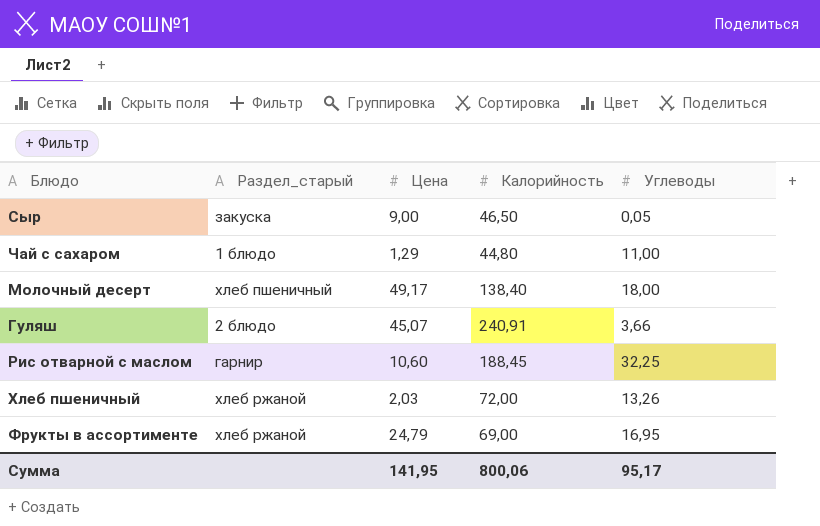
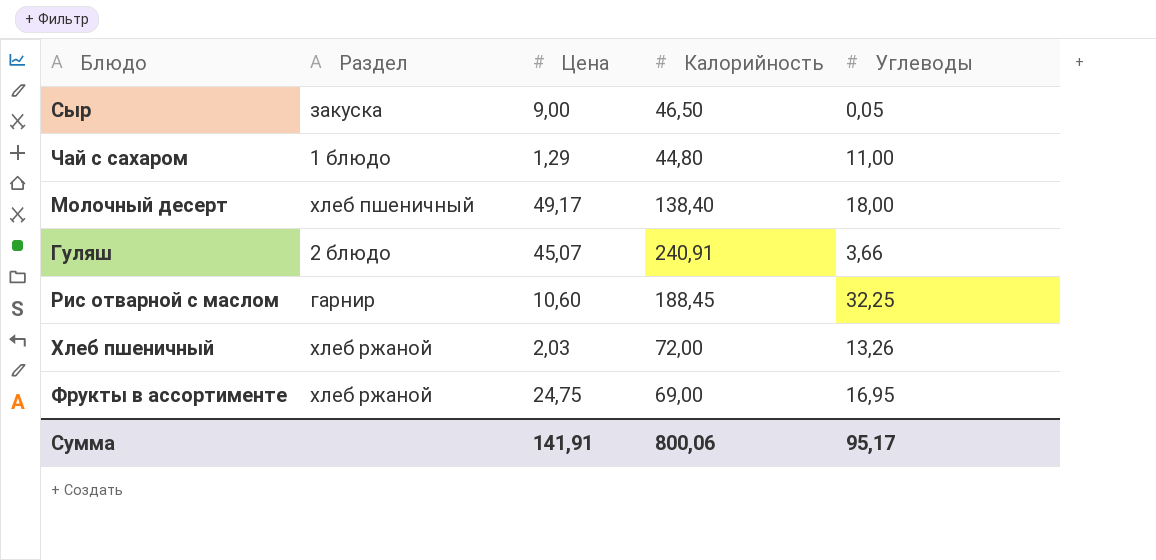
column name: Раздел_старый -> Раздел
Фрукты в ассортименте | Цена: 24,79 -> 24,75
Сумма | Цена: 141,95 -> 141,91

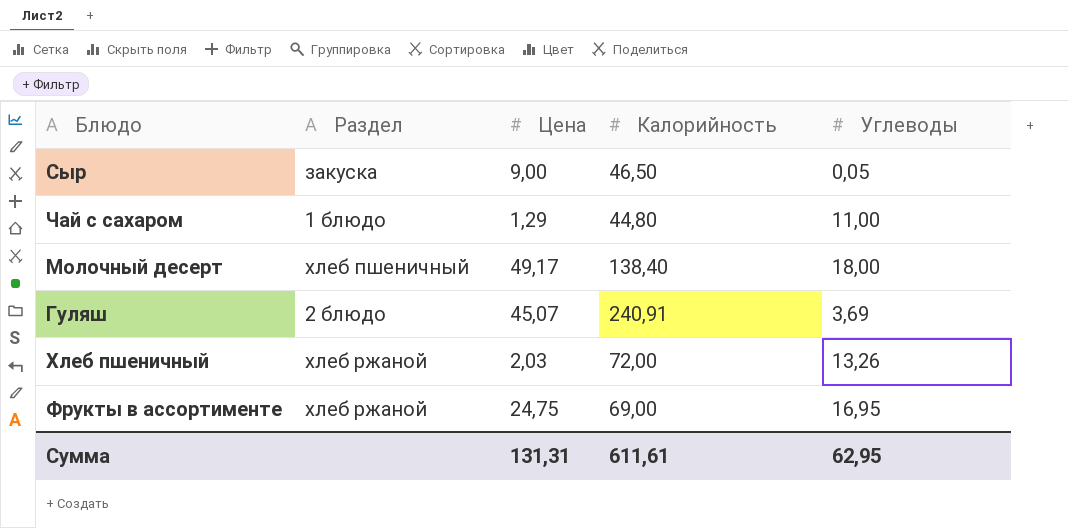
row Рис отварной с маслом: гарнир | 10,60 | 188,45 | 32,25 -> none
Гуляш | Углеводы: 3,66 -> 3,69
Сумма | Цена: 141,91 -> 131,31
Сумма | Калорийность: 800,06 -> 611,61
Сумма | Углеводы: 95,17 -> 62,95

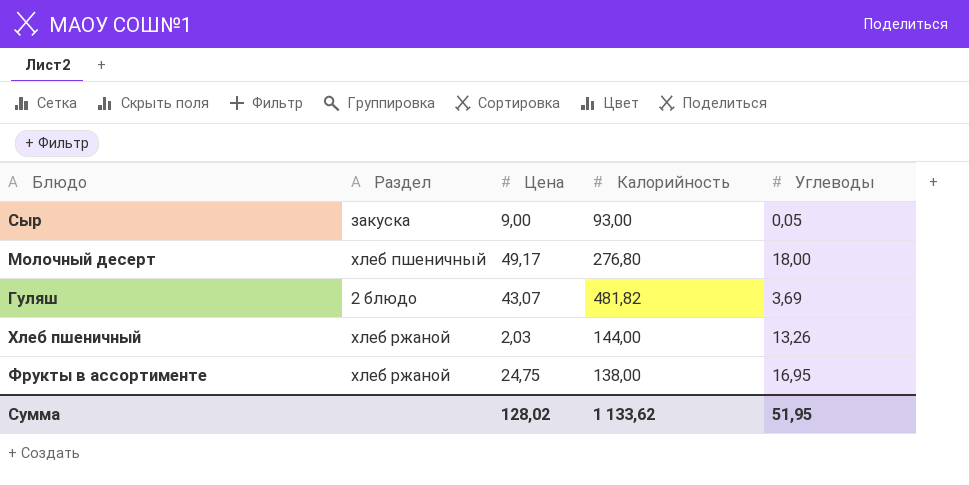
row Чай с сахаром: 1 блюдо | 1,29 | 44,80 | 11,00 -> none
Сыр | Калорийность: 46,50 -> 93,00
Молочный десерт | Калорийность: 138,40 -> 276,80
Гуляш | Цена: 45,07 -> 43,07
Гуляш | Калорийность: 240,91 -> 481,82
Хлеб пшеничный | Калорийность: 72,00 -> 144,00
Фрукты в ассортименте | Калорийность: 69,00 -> 138,00
Сумма | Цена: 131,31 -> 128,02
Сумма | Калорийность: 611,61 -> 1 133,62
Сумма | Углеводы: 62,95 -> 51,95

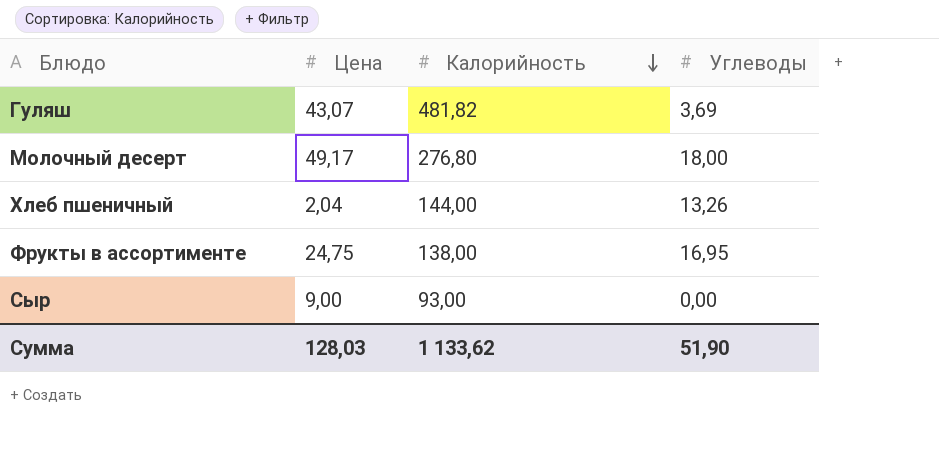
row order: none -> Калорийность descending
column Раздел | position: 2 -> none
Хлеб пшеничный | Цена: 2,03 -> 2,04
Сыр | Углеводы: 0,05 -> 0,00
Сумма | Цена: 128,02 -> 128,03
Сумма | Углеводы: 51,95 -> 51,90

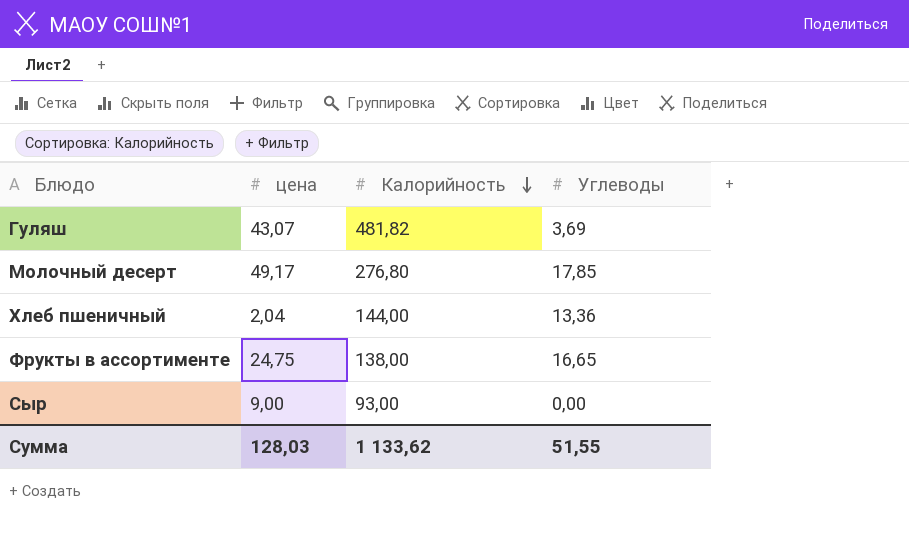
column name: Цена -> цена
Молочный десерт | Углеводы: 18,00 -> 17,85
Хлеб пшеничный | Углеводы: 13,26 -> 13,36
Фрукты в ассортименте | Углеводы: 16,95 -> 16,65
Сумма | Углеводы: 51,90 -> 51,55

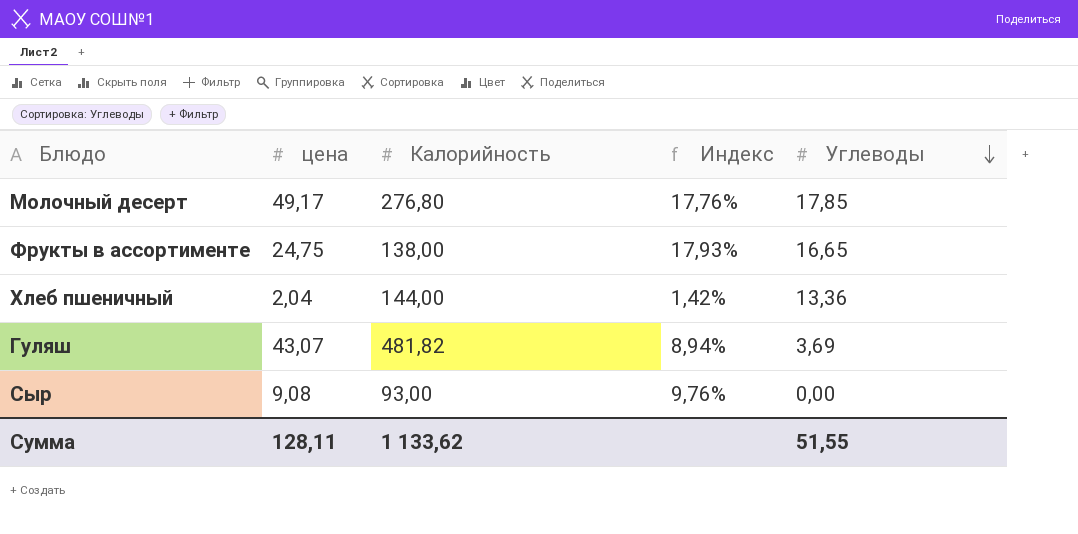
row order: Калорийность descending -> Углеводы descending
column Индекс | formula: none -> [цена] / [Калорийность]
Сыр | цена: 9,00 -> 9,08
Сумма | цена: 128,03 -> 128,11

